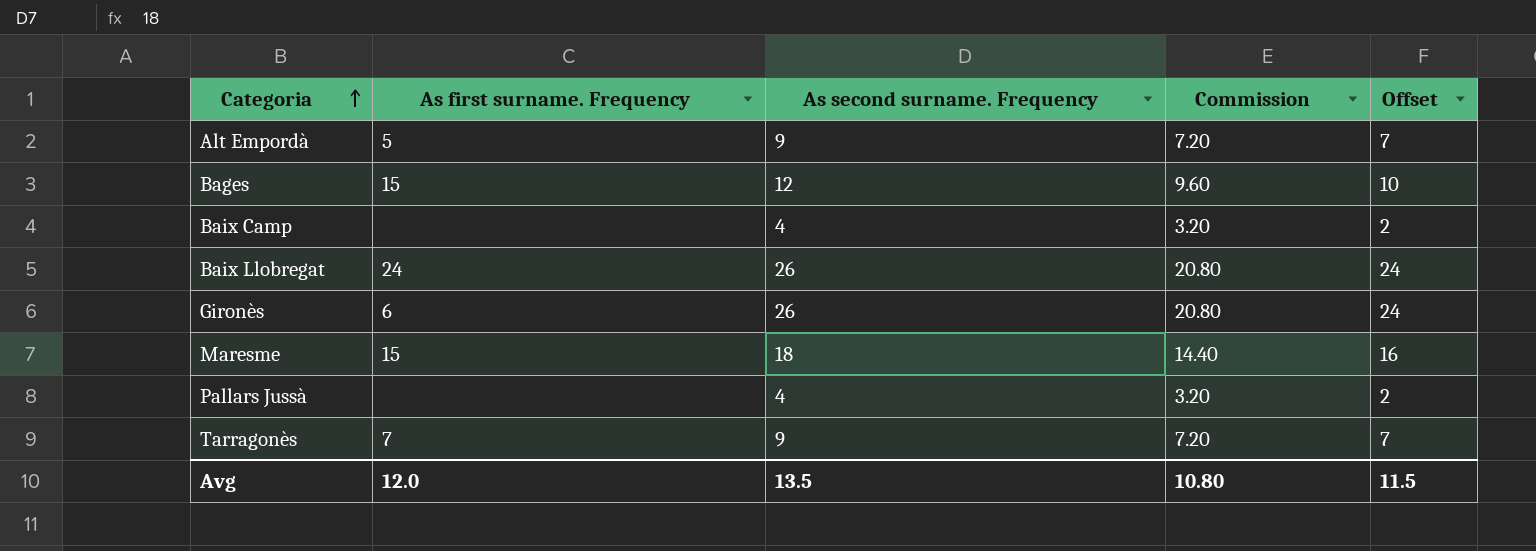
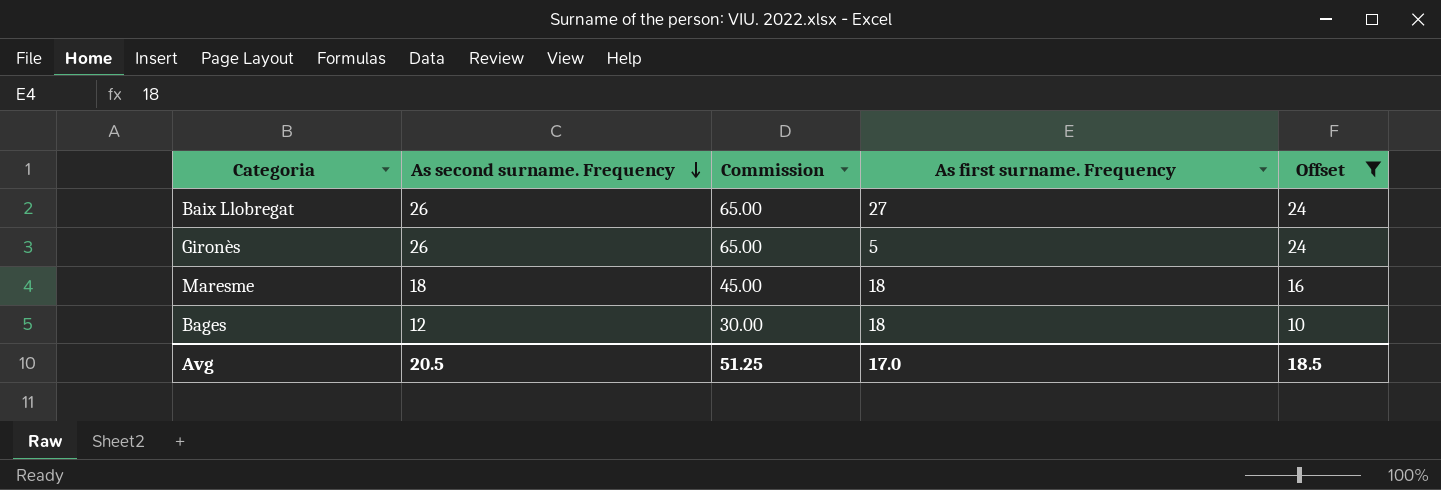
filter: none -> Offset >= 10
row order: Categoria ascending -> As second surname. Frequency descending
column Commission | formula: [As second surname. Frequency] * 0.8 -> [As second surname. Frequency] * 2.5
column As first surname. Frequency | position: 2 -> 4
Baix Llobregat | As first surname. Frequency: 24 -> 27
Gironès | As first surname. Frequency: 6 -> 5
Maresme | As first surname. Frequency: 15 -> 18
Bages | As first surname. Frequency: 15 -> 18
Avg | As second surname. Frequency: 13.5 -> 20.5
Avg | Commission: 10.80 -> 51.25
Avg | As first surname. Frequency: 12.0 -> 17.0
Avg | Offset: 11.5 -> 18.5

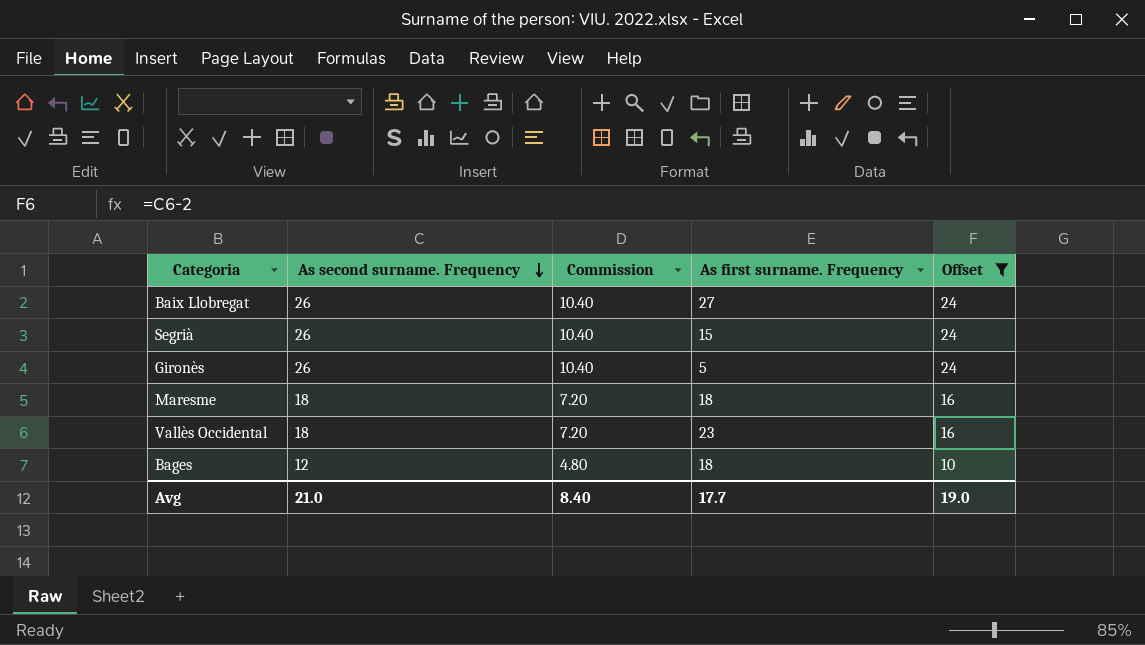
column Commission | formula: [As second surname. Frequency] * 2.5 -> [As second surname. Frequency] * 0.4
row Segrià: none -> 26 | 10.40 | 15 | 24
row Vallès Occidental: none -> 18 | 7.20 | 23 | 16
Avg | As second surname. Frequency: 20.5 -> 21.0
Avg | Commission: 51.25 -> 8.40
Avg | As first surname. Frequency: 17.0 -> 17.7
Avg | Offset: 18.5 -> 19.0

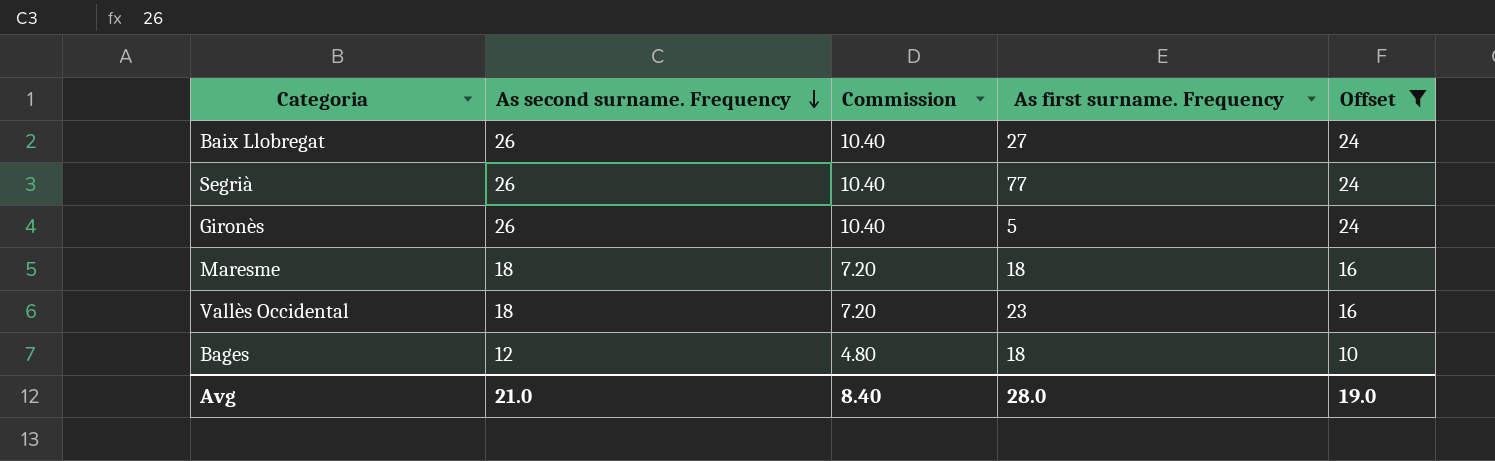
Segrià | As first surname. Frequency: 15 -> 77
Avg | As first surname. Frequency: 17.7 -> 28.0

